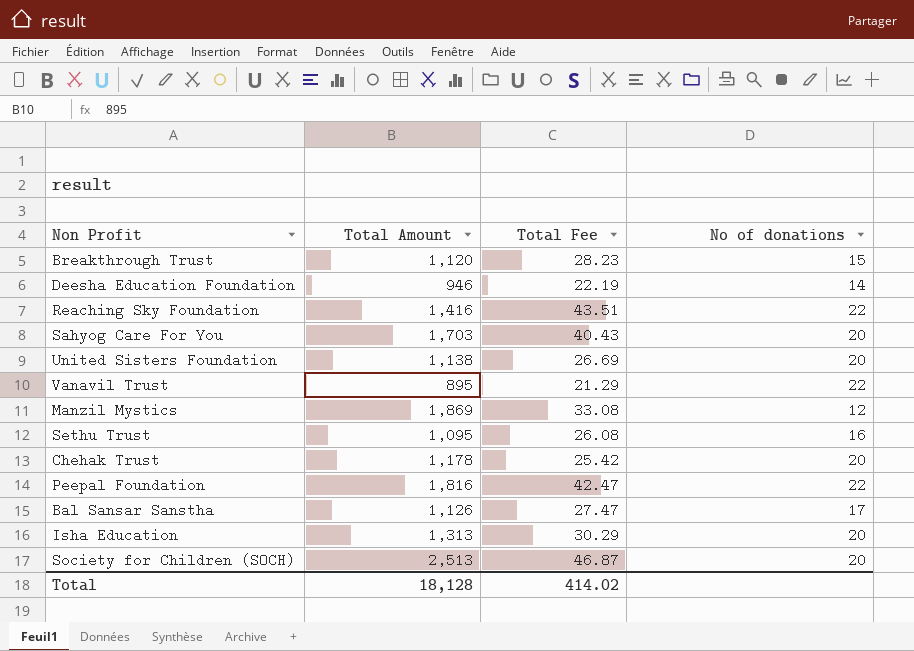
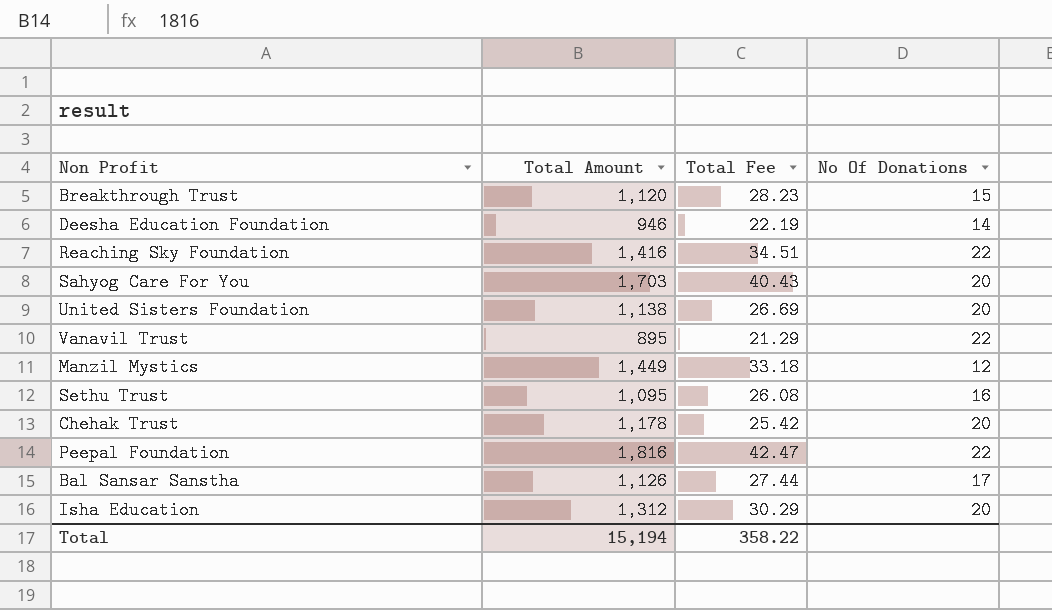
column name: No of donations -> No Of Donations
row Society for Children (SOCH): 2,513 | 46.87 | 20 -> none
Reaching Sky Foundation | Total Fee: 43.51 -> 34.51
Manzil Mystics | Total Amount: 1,869 -> 1,449
Manzil Mystics | Total Fee: 33.08 -> 33.18
Bal Sansar Sanstha | Total Fee: 27.47 -> 27.44
Isha Education | Total Amount: 1,313 -> 1,312
Total | Total Amount: 18,128 -> 15,194
Total | Total Fee: 414.02 -> 358.22

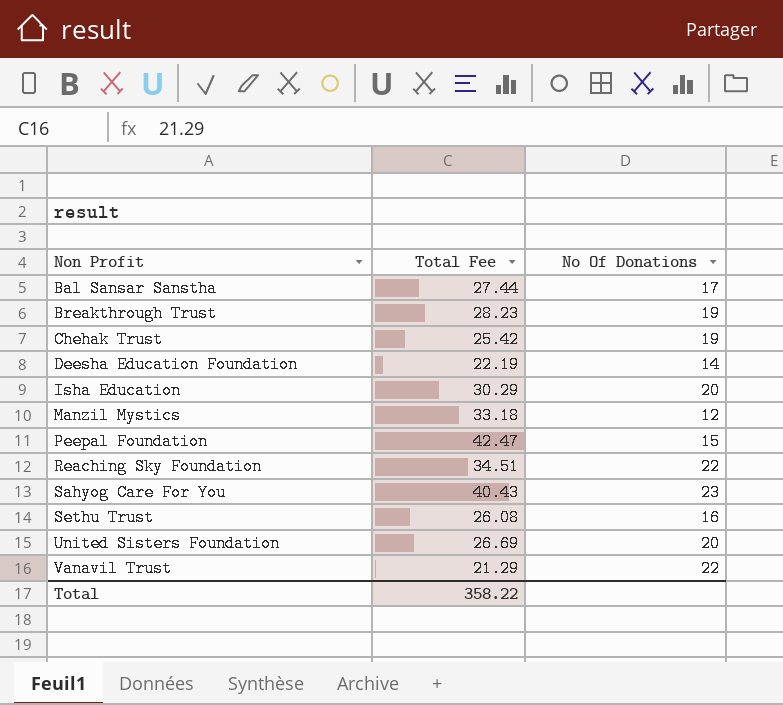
row order: none -> Non Profit ascending
column Total Amount | position: 2 -> none
Breakthrough Trust | No Of Donations: 15 -> 19
Chehak Trust | No Of Donations: 20 -> 19
Peepal Foundation | No Of Donations: 22 -> 15
Sahyog Care For You | No Of Donations: 20 -> 23

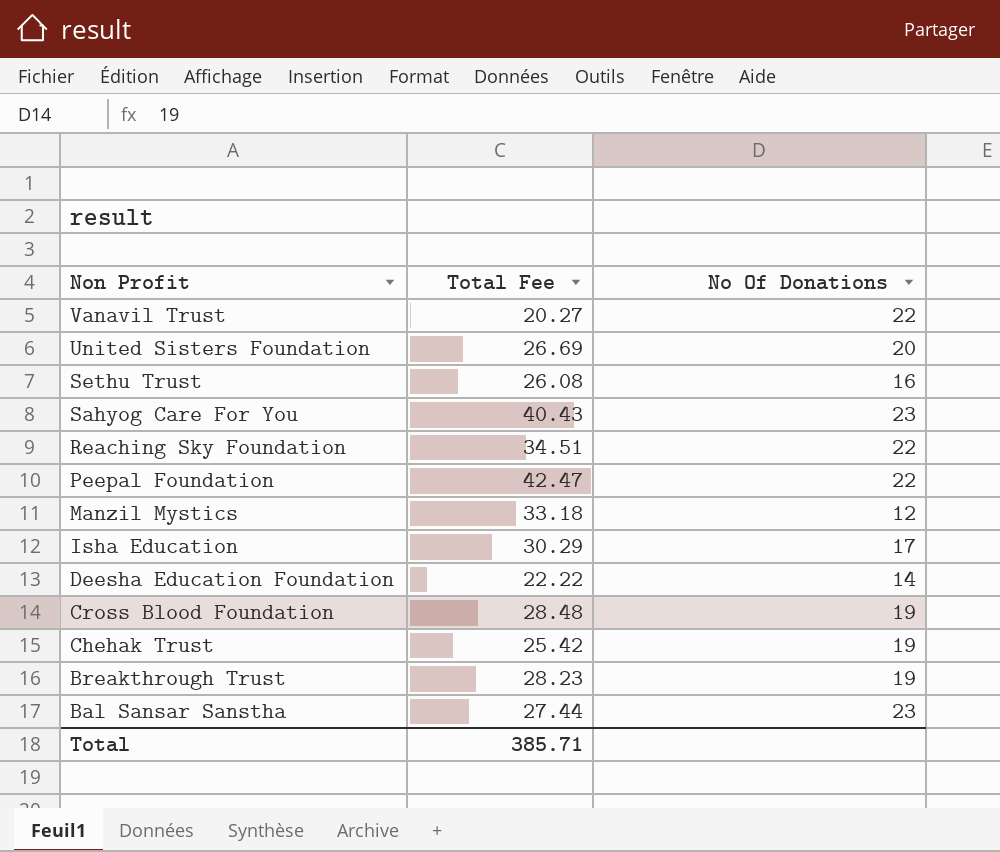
row order: Non Profit ascending -> Non Profit descending
Vanavil Trust | Total Fee: 21.29 -> 20.27
Peepal Foundation | No Of Donations: 15 -> 22
Isha Education | No Of Donations: 20 -> 17
Deesha Education Foundation | Total Fee: 22.19 -> 22.22
row Cross Blood Foundation: none -> 28.48 | 19
Bal Sansar Sanstha | No Of Donations: 17 -> 23
Total | Total Fee: 358.22 -> 385.71

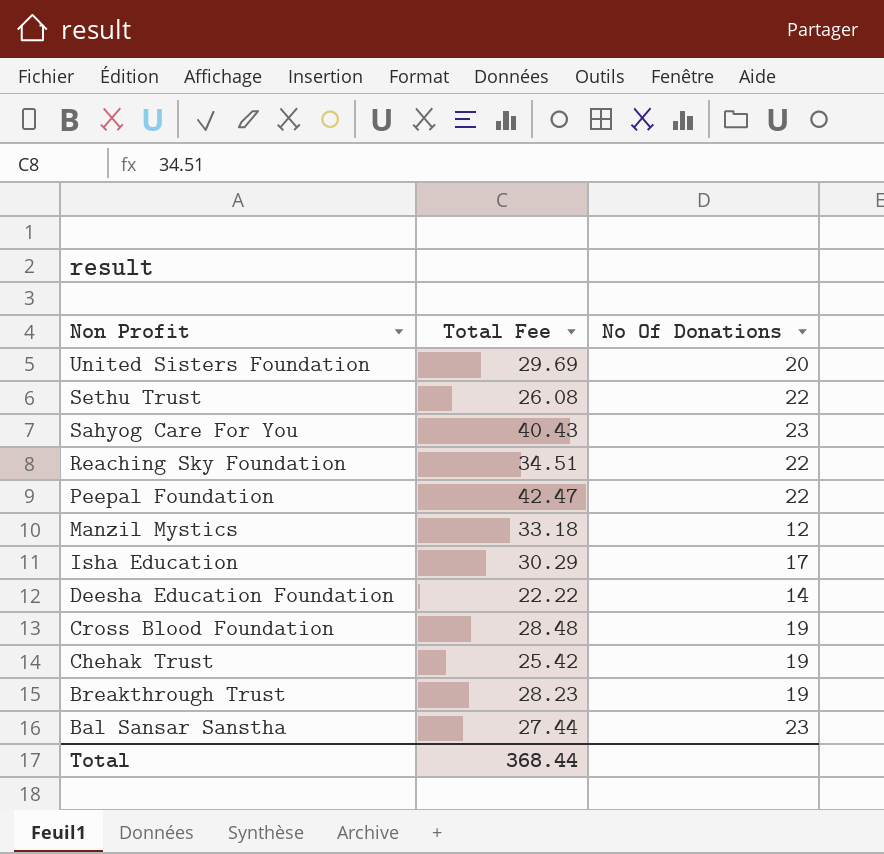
row Vanavil Trust: 20.27 | 22 -> none
United Sisters Foundation | Total Fee: 26.69 -> 29.69
Sethu Trust | No Of Donations: 16 -> 22
Total | Total Fee: 385.71 -> 368.44

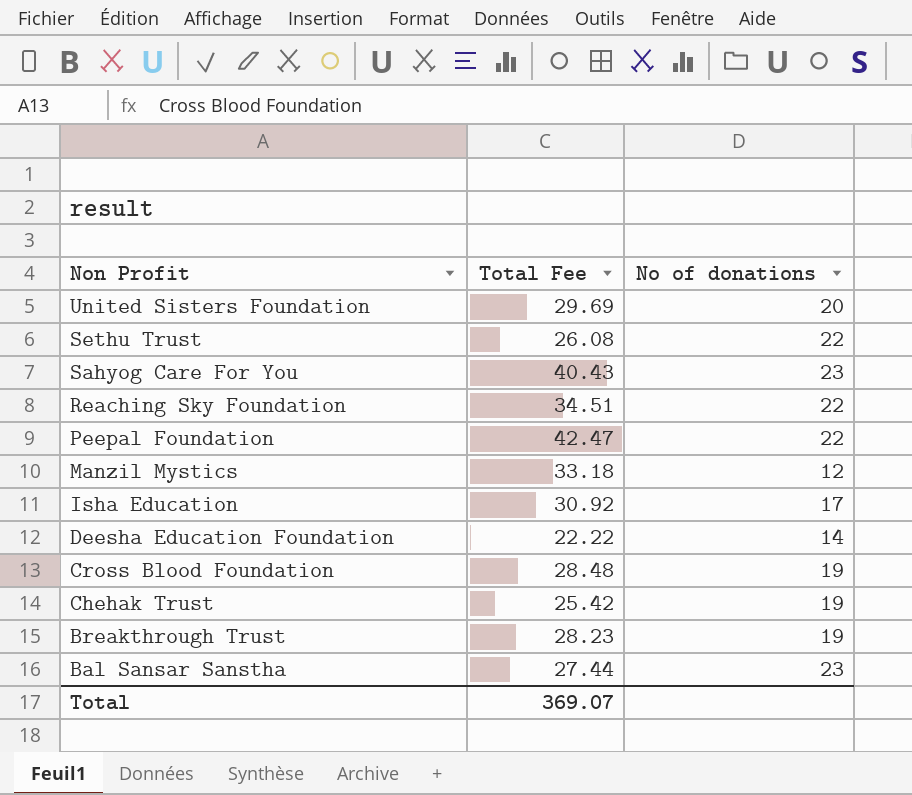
column name: No Of Donations -> No of donations
Isha Education | Total Fee: 30.29 -> 30.92
Total | Total Fee: 368.44 -> 369.07

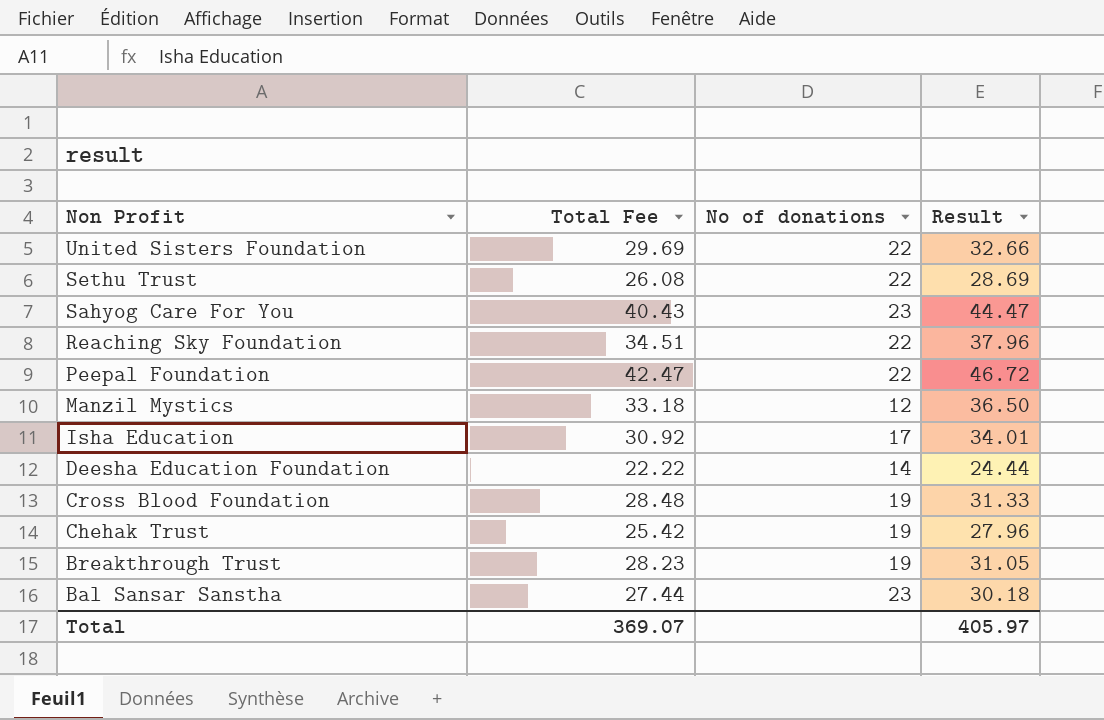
column Result | formula: none -> [Total Fee] * 1.1
United Sisters Foundation | No of donations: 20 -> 22

